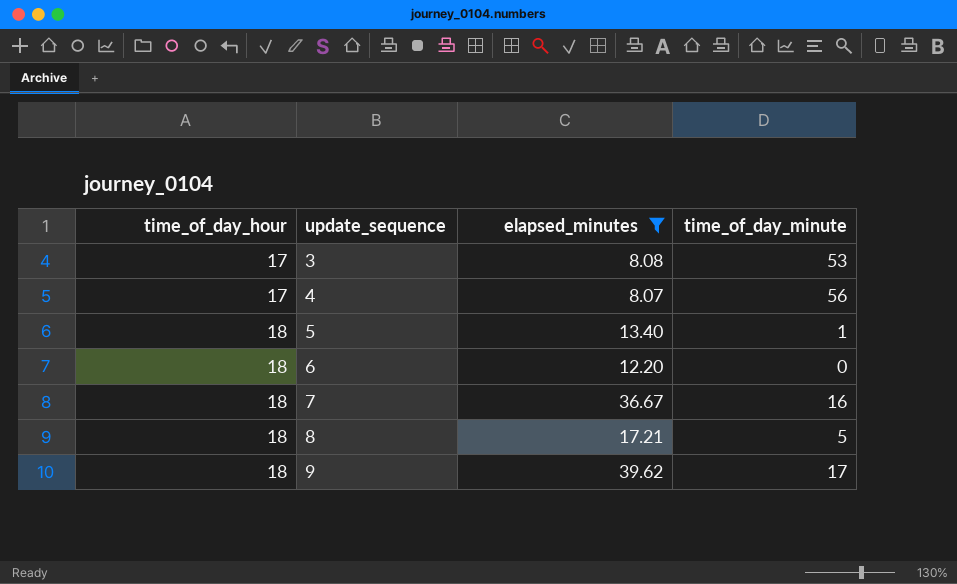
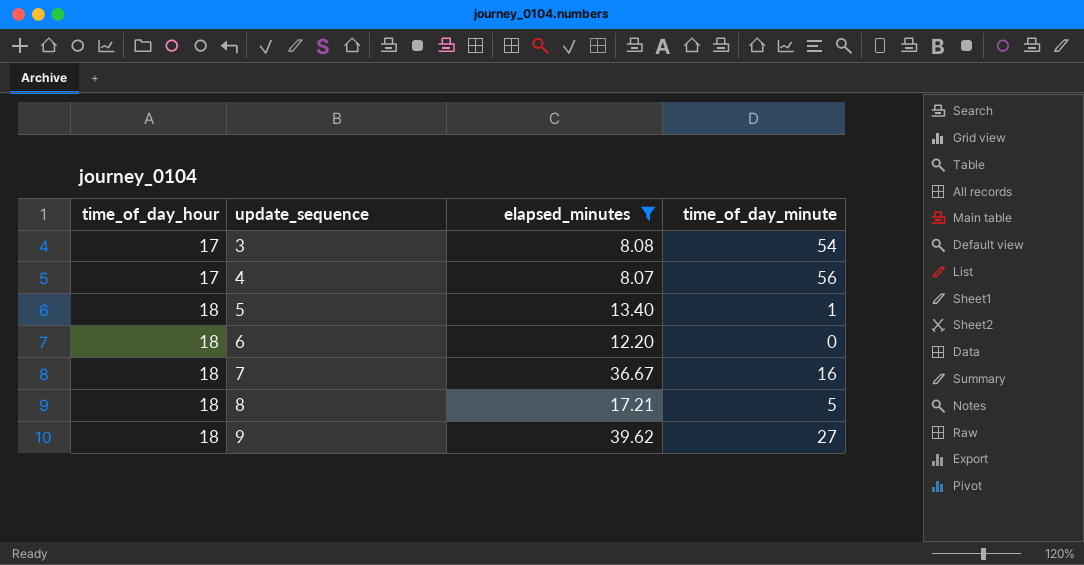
3 | time_of_day_minute: 53 -> 54
9 | time_of_day_minute: 17 -> 27

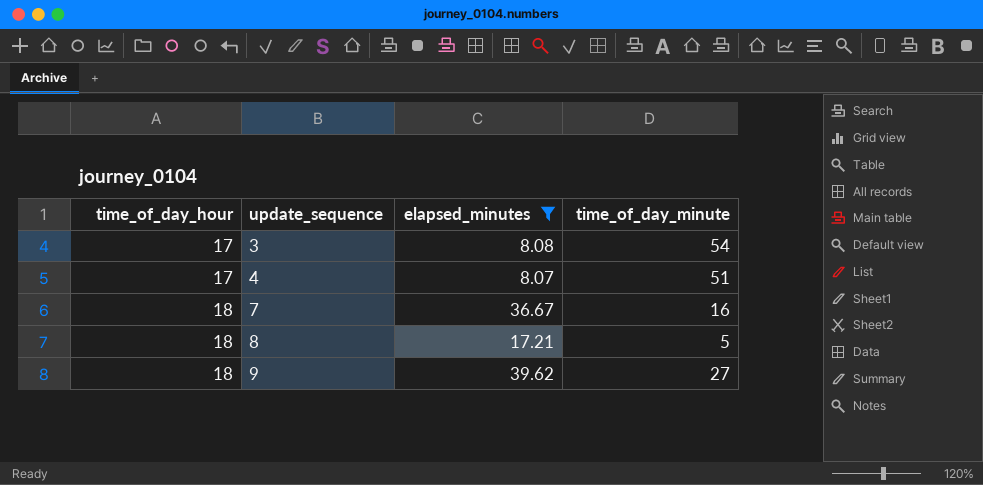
row 5: 18 | 13.40 | 1 -> none
row 6: 18 | 12.20 | 0 -> none
4 | time_of_day_minute: 56 -> 51

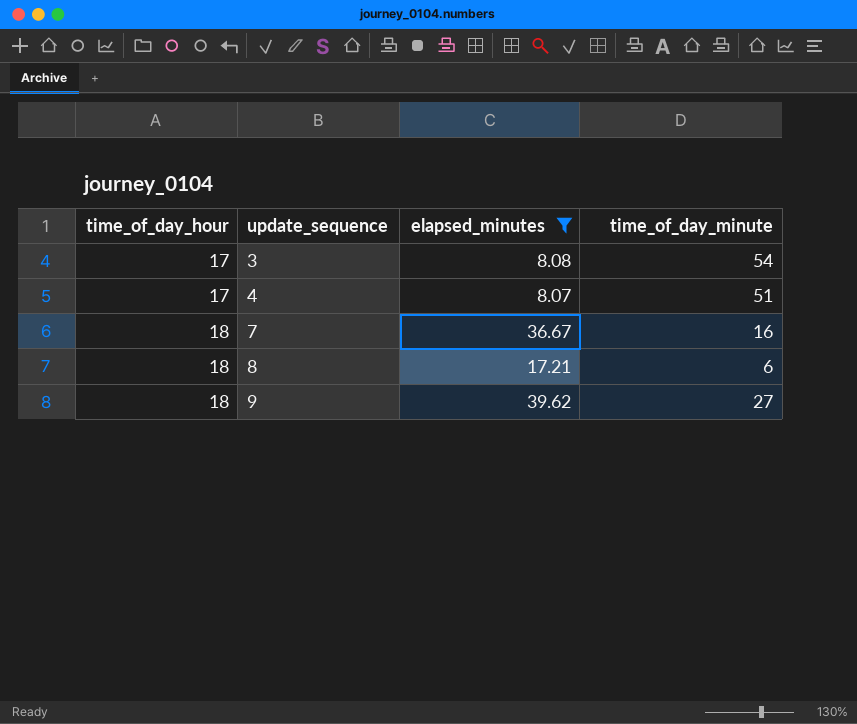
8 | time_of_day_minute: 5 -> 6

